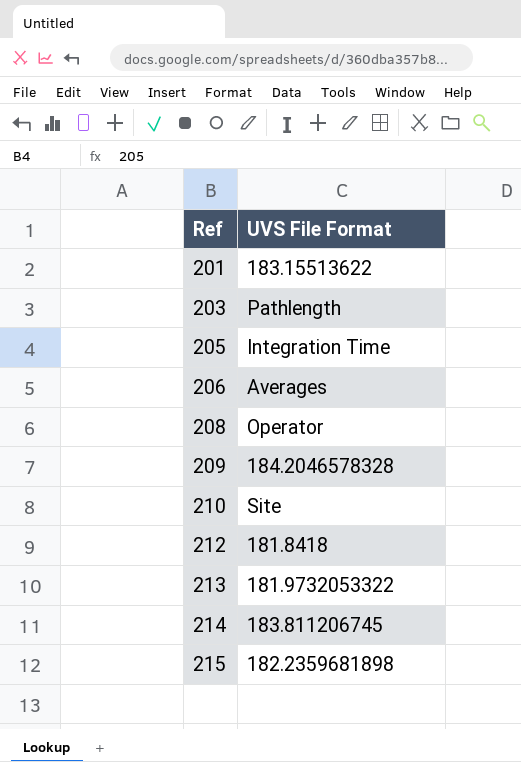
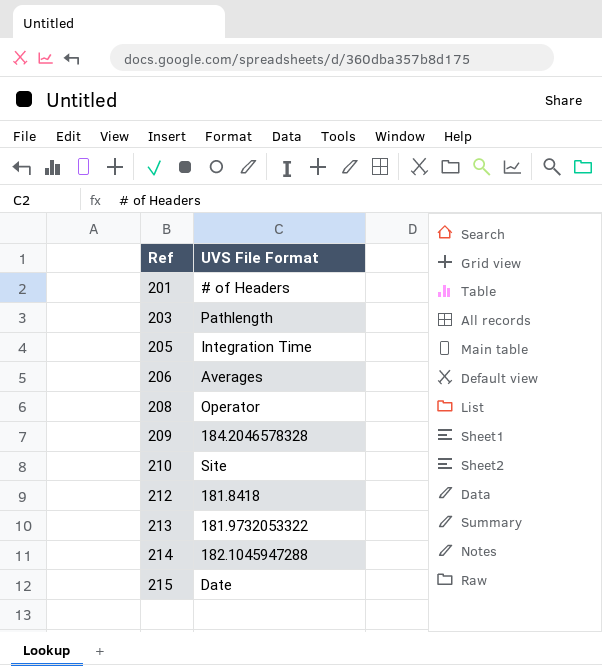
201 | UVS File Format: 183.15513622 -> # of Headers
214 | UVS File Format: 183.811206745 -> 182.1045947288
215 | UVS File Format: 182.2359681898 -> Date

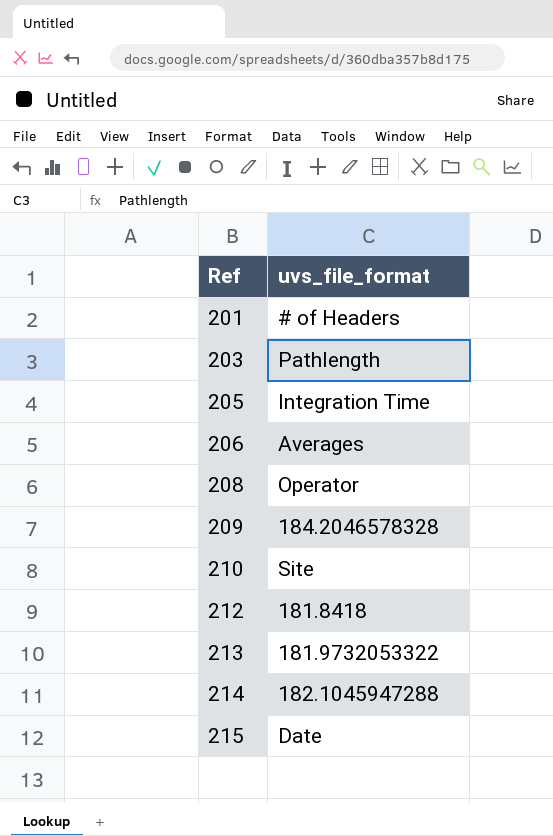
column name: UVS File Format -> uvs_file_format

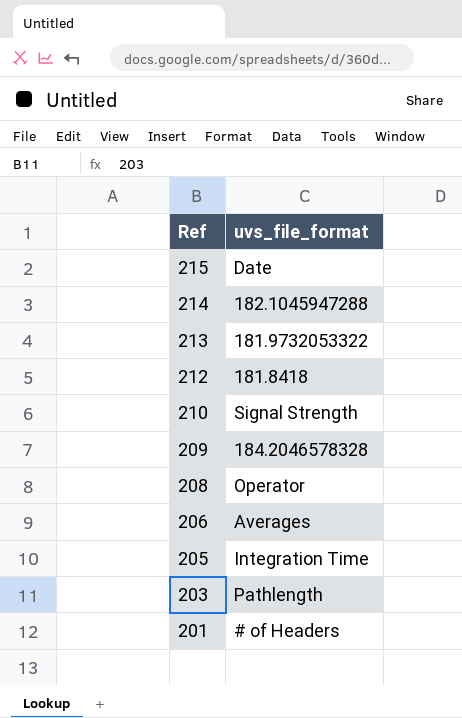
row order: Ref ascending -> Ref descending
210 | uvs_file_format: Site -> Signal Strength

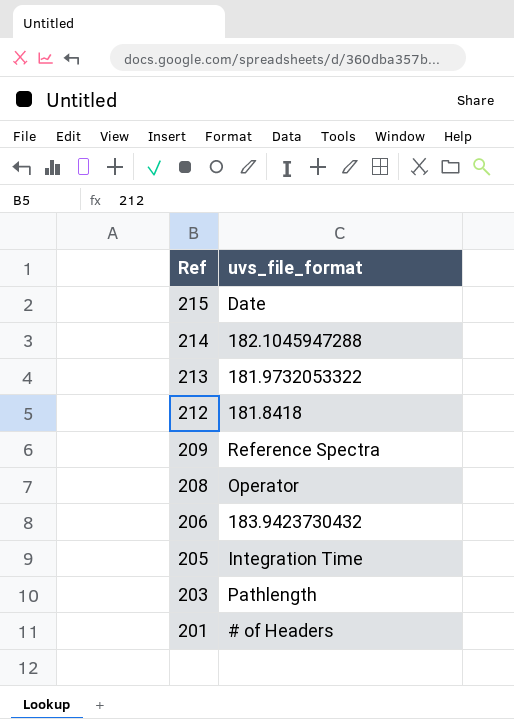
row 210: Signal Strength -> none
209 | uvs_file_format: 184.2046578328 -> Reference Spectra
206 | uvs_file_format: Averages -> 183.9423730432

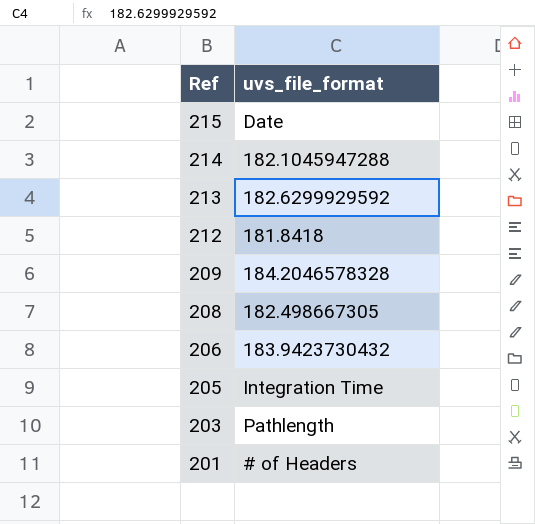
213 | uvs_file_format: 181.9732053322 -> 182.6299929592
209 | uvs_file_format: Reference Spectra -> 184.2046578328
208 | uvs_file_format: Operator -> 182.498667305

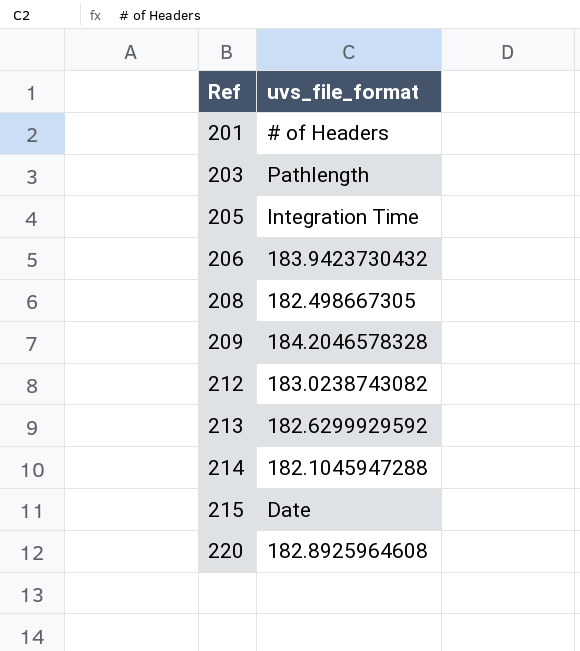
row order: Ref descending -> Ref ascending
212 | uvs_file_format: 181.8418 -> 183.0238743082
row 220: none -> 182.8925964608

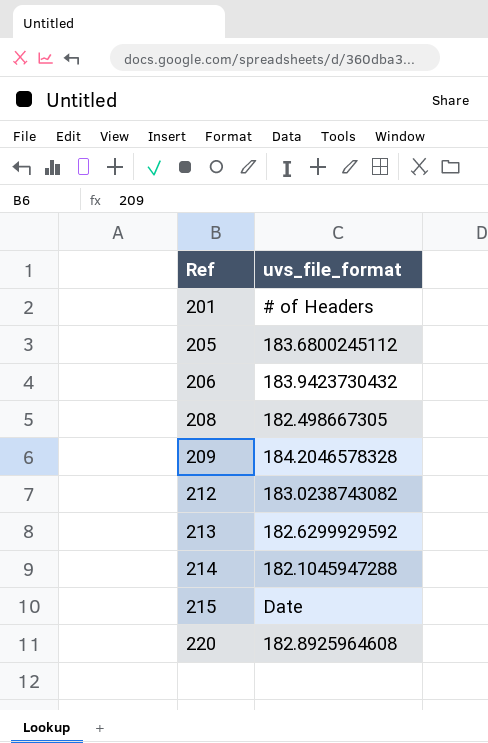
row 203: Pathlength -> none
205 | uvs_file_format: Integration Time -> 183.6800245112

